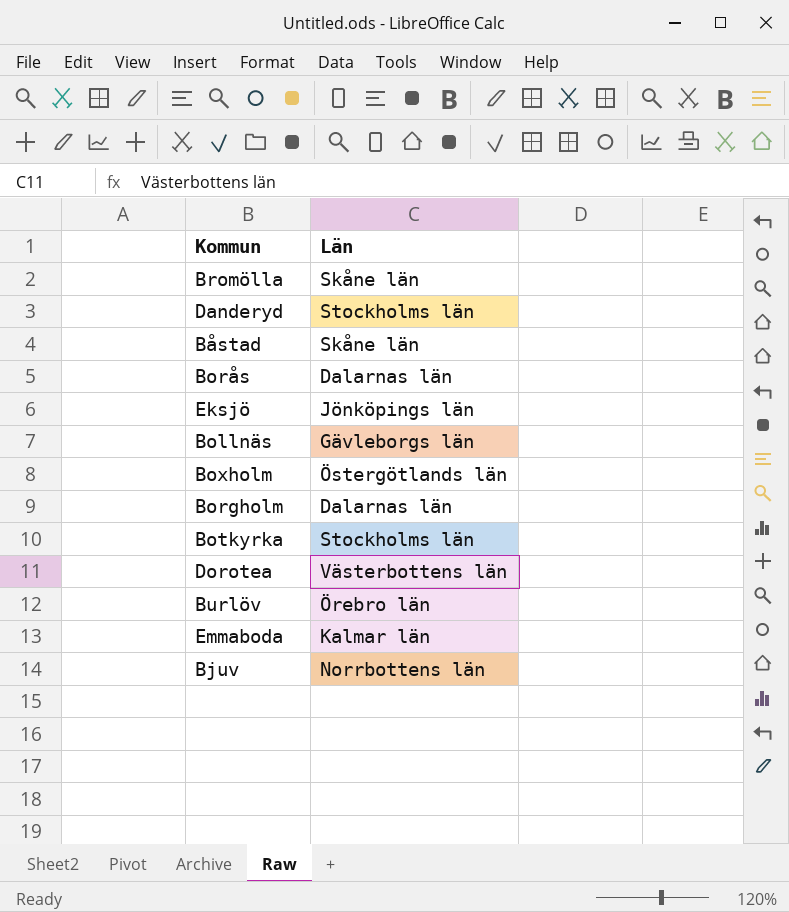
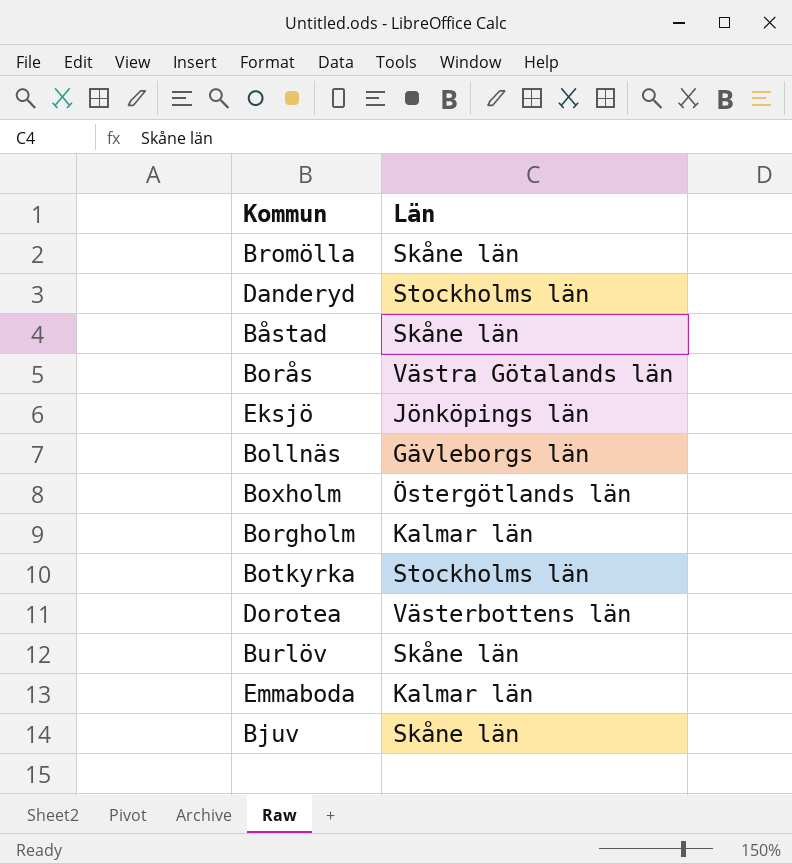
Borås | Län: Dalarnas län -> Västra Götalands län
Borgholm | Län: Dalarnas län -> Kalmar län
Burlöv | Län: Örebro län -> Skåne län
Bjuv | Län: Norrbottens län -> Skåne län

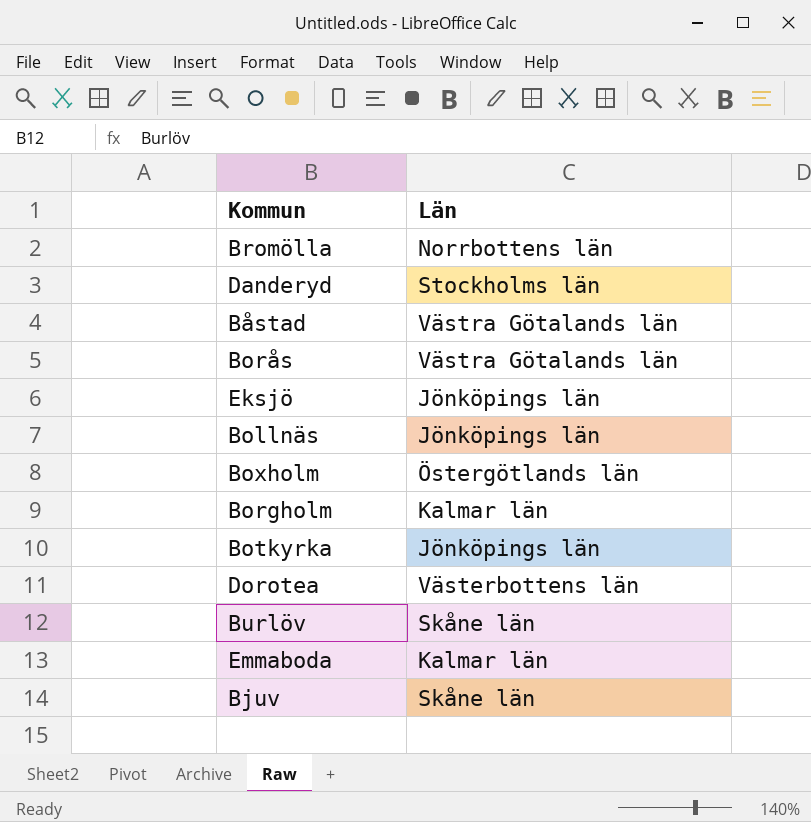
Bromölla | Län: Skåne län -> Norrbottens län
Båstad | Län: Skåne län -> Västra Götalands län
Bollnäs | Län: Gävleborgs län -> Jönköpings län
Botkyrka | Län: Stockholms län -> Jönköpings län

